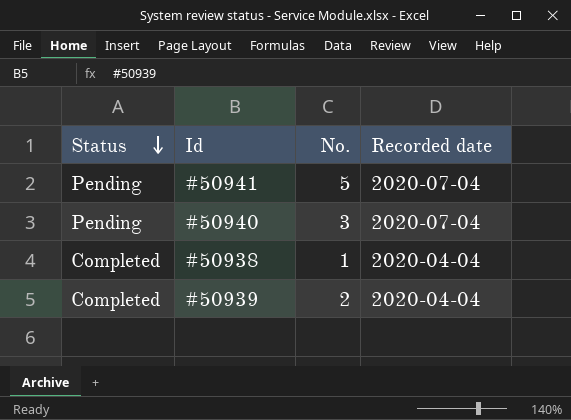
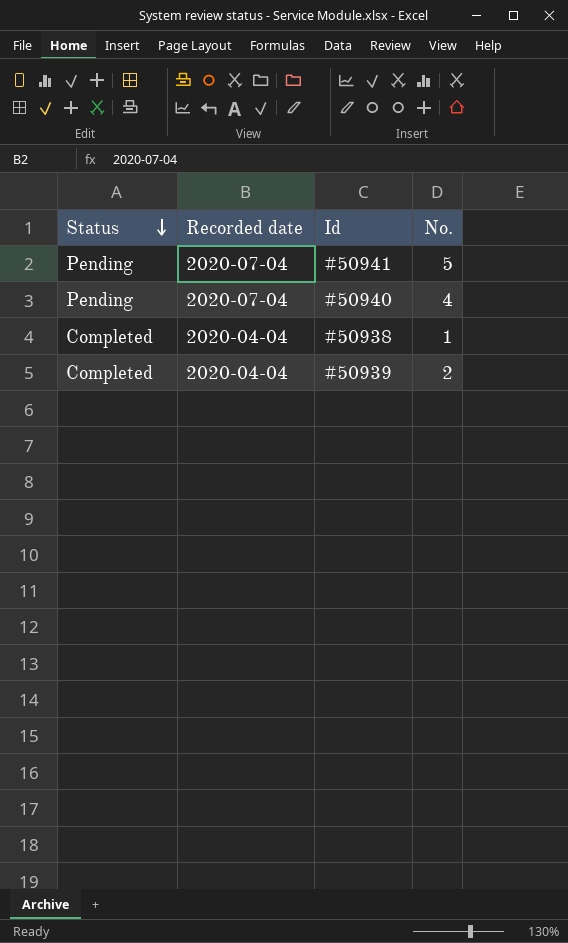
column Recorded date | position: 4 -> 2
#50940 | No.: 3 -> 4

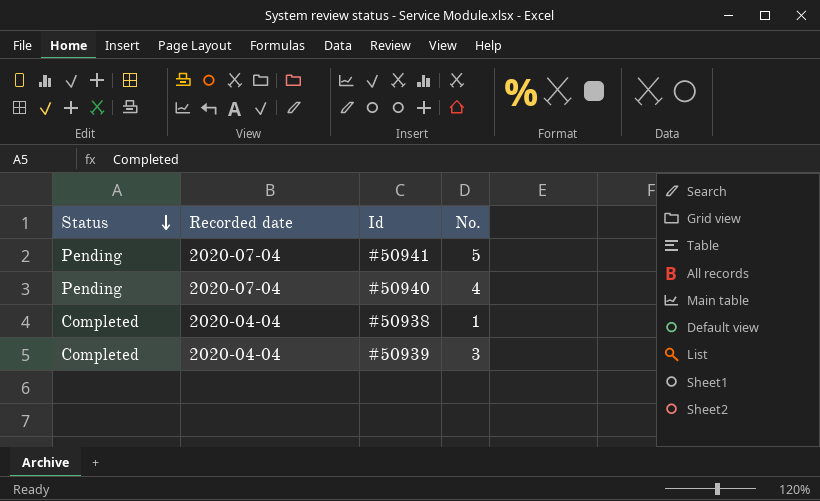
#50939 | No.: 2 -> 3

